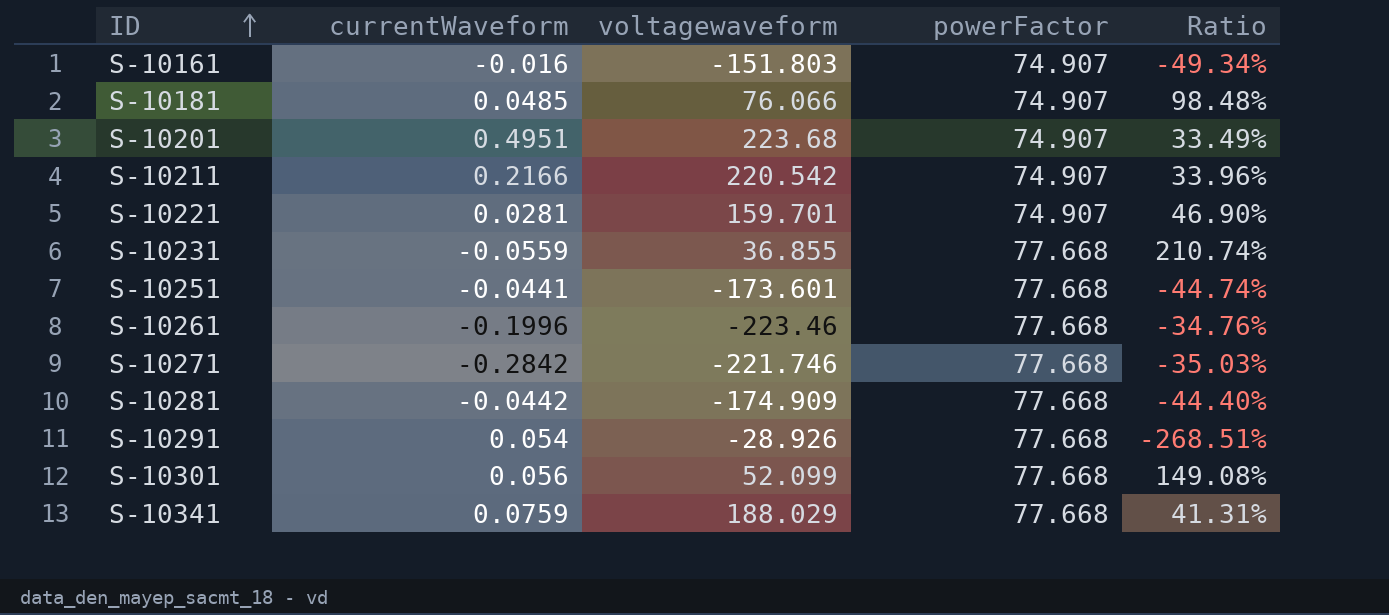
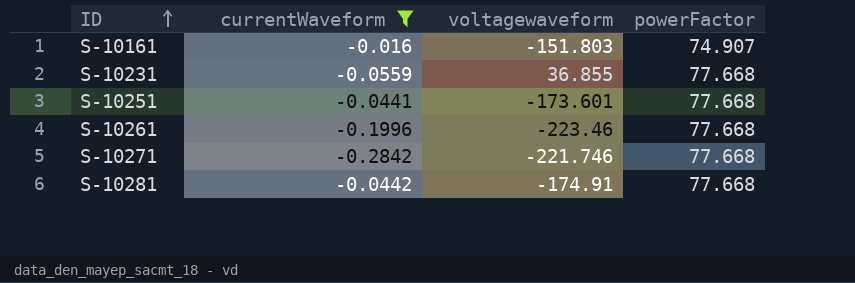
filter: none -> currentWaveform <= -0.016
column Ratio | formula: [powerFactor] / [voltagewaveform] -> none
S-10281 | voltagewaveform: -174.909 -> -174.91

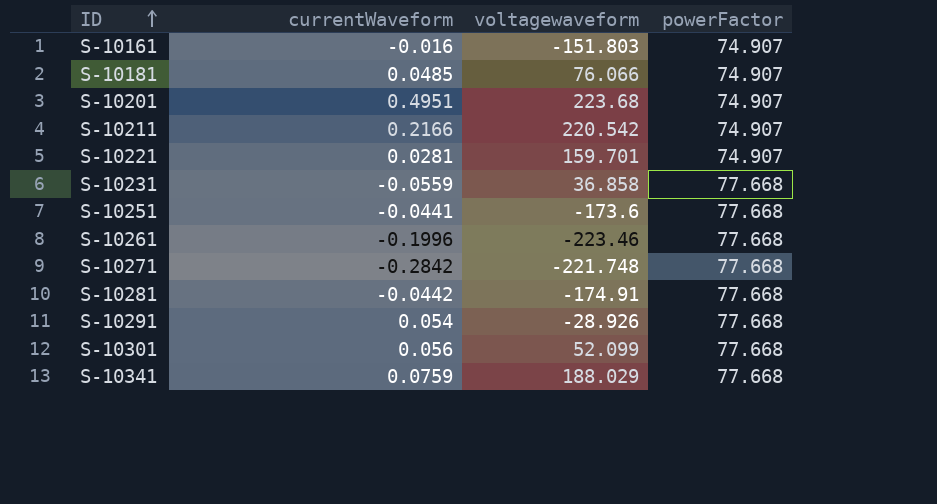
filter: currentWaveform <= -0.016 -> none
S-10231 | voltagewaveform: 36.855 -> 36.858
S-10251 | voltagewaveform: -173.601 -> -173.6
S-10271 | voltagewaveform: -221.746 -> -221.748

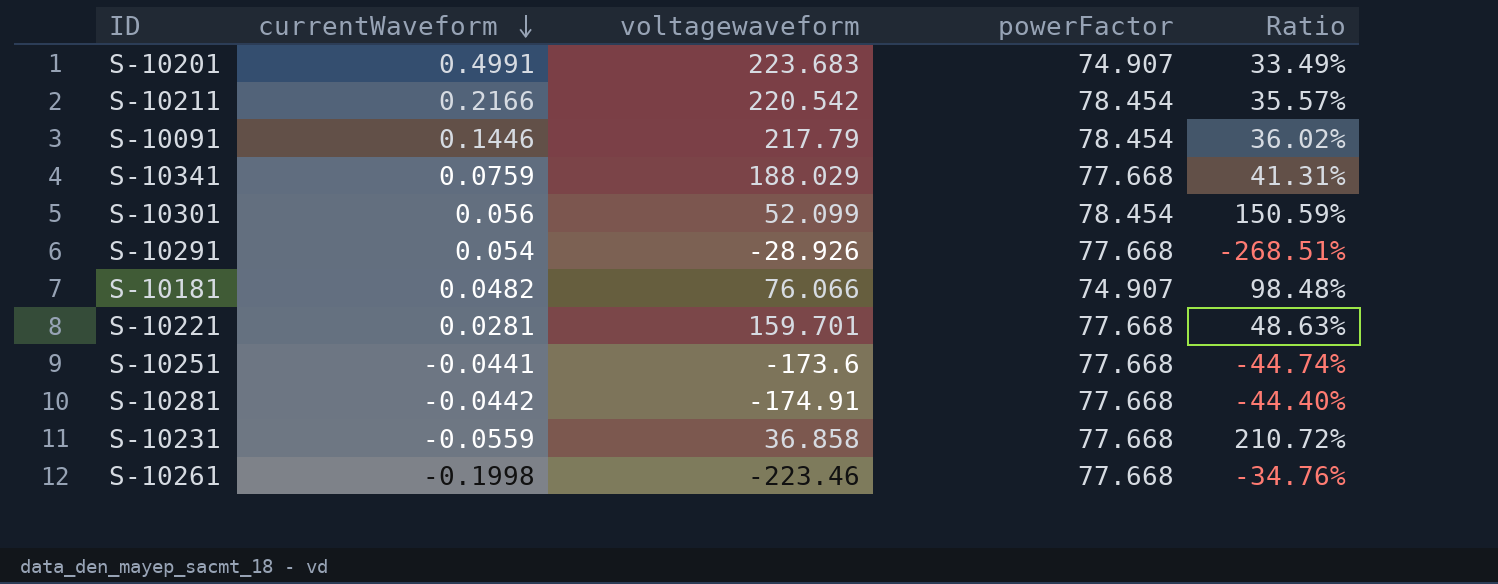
row order: ID ascending -> currentWaveform descending
column Ratio | formula: none -> [powerFactor] / [voltagewaveform]
row S-10161: -0.016 | -151.803 | 74.907 -> none
row S-10271: -0.2842 | -221.748 | 77.668 -> none
S-10201 | currentWaveform: 0.4951 -> 0.4991
S-10201 | voltagewaveform: 223.68 -> 223.683
S-10211 | powerFactor: 74.907 -> 78.454
row S-10091: none -> 0.1446 | 217.79 | 78.454 | 36.02%
S-10301 | powerFactor: 77.668 -> 78.454
S-10181 | currentWaveform: 0.0485 -> 0.0482
S-10221 | powerFactor: 74.907 -> 77.668
S-10261 | currentWaveform: -0.1996 -> -0.1998

